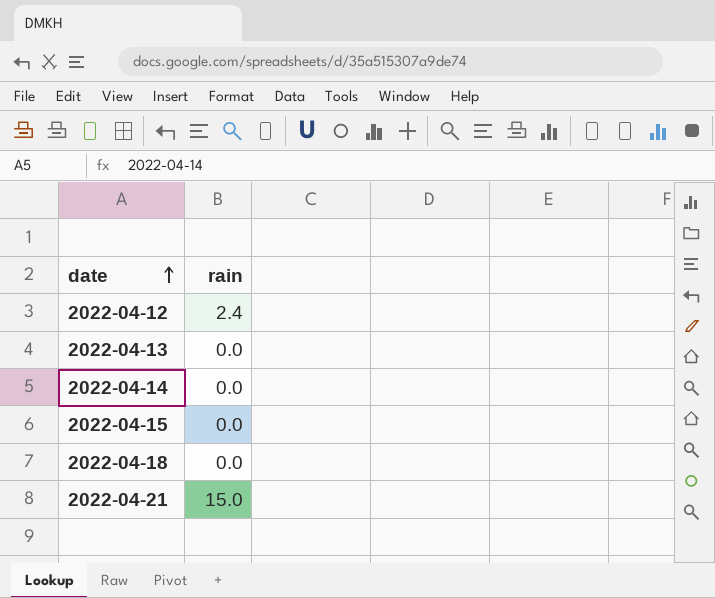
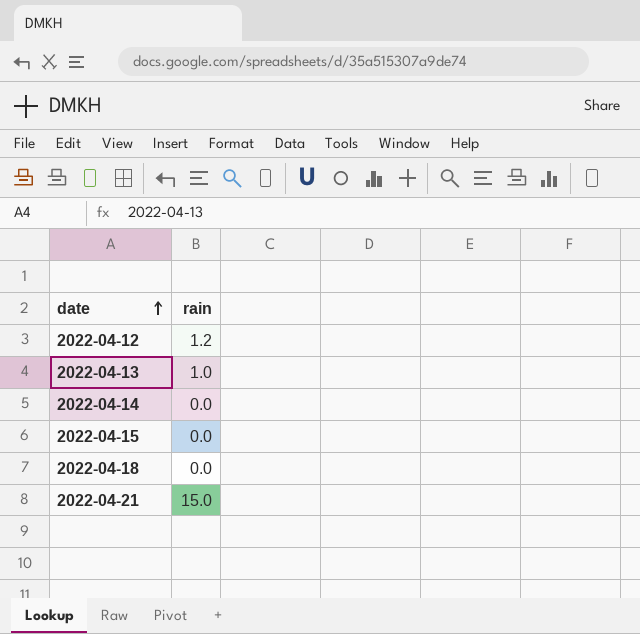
2022-04-12 | rain: 2.4 -> 1.2
2022-04-13 | rain: 0.0 -> 1.0

